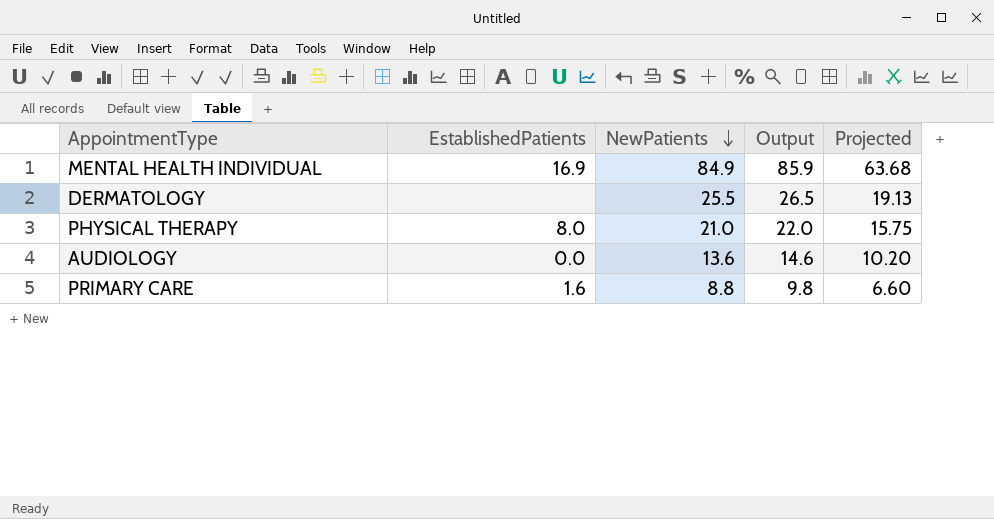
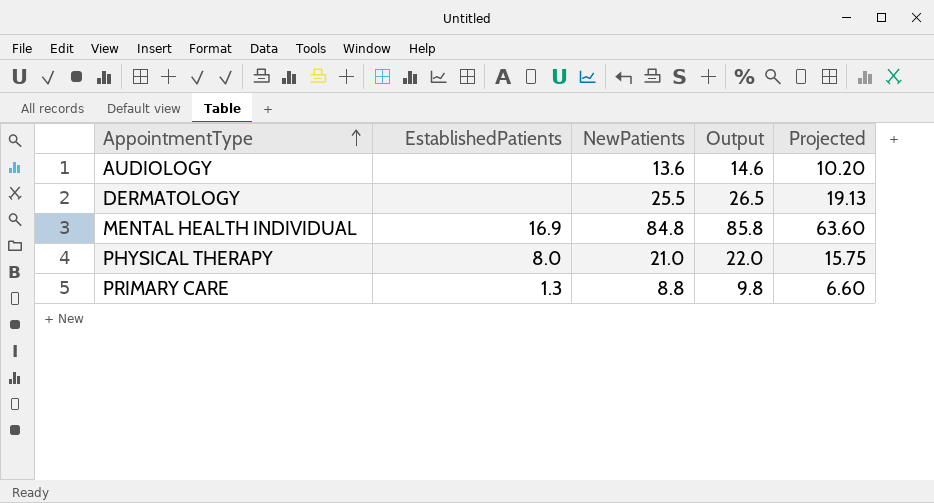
row order: NewPatients descending -> AppointmentType ascending
AUDIOLOGY | EstablishedPatients: 0.0 -> none
MENTAL HEALTH INDIVIDUAL | NewPatients: 84.9 -> 84.8
MENTAL HEALTH INDIVIDUAL | Output: 85.9 -> 85.8
MENTAL HEALTH INDIVIDUAL | Projected: 63.68 -> 63.60
PRIMARY CARE | EstablishedPatients: 1.6 -> 1.3

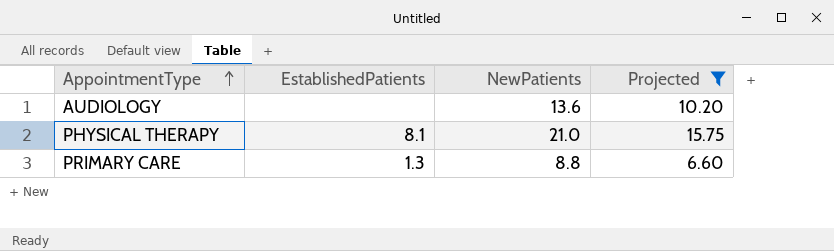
filter: none -> Projected <= 15.75
column Output | formula: [NewPatients] + 1 -> none
PHYSICAL THERAPY | EstablishedPatients: 8.0 -> 8.1

